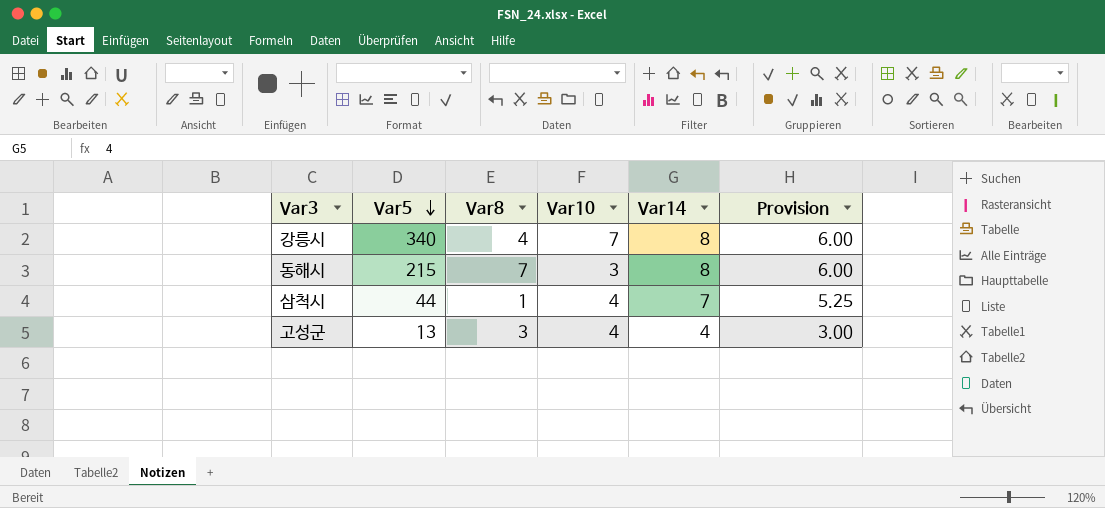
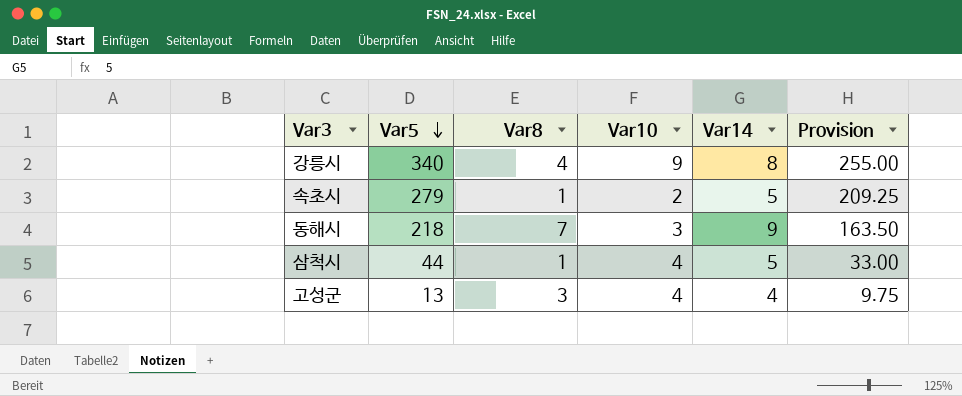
column Provision | formula: [Var14] * 0.75 -> [Var5] * 0.75
강릉시 | Var10: 7 -> 9
row 속초시: none -> 279 | 1 | 2 | 5 | 209.25
동해시 | Var5: 215 -> 218
동해시 | Var14: 8 -> 9
삼척시 | Var14: 7 -> 5

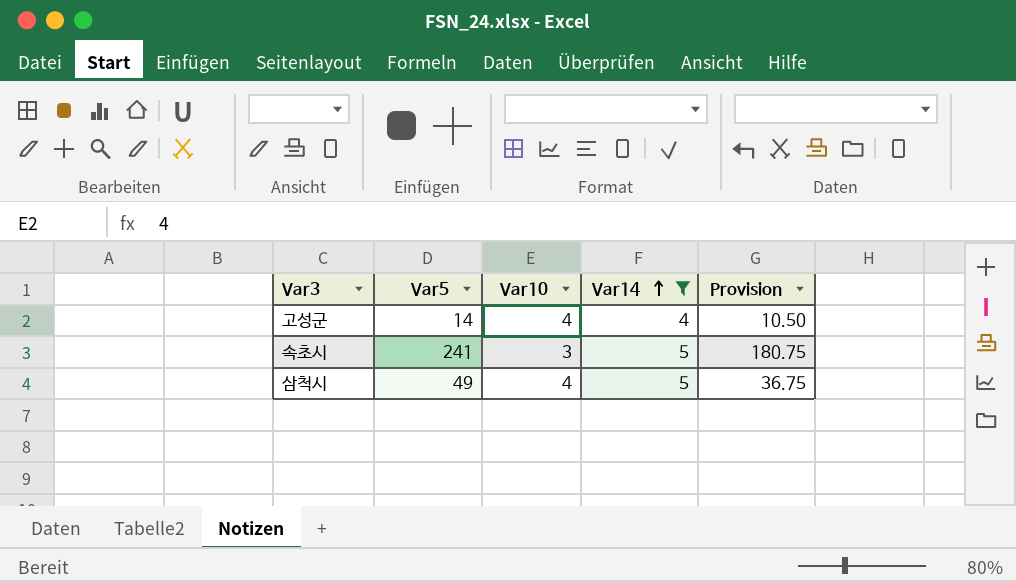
filter: none -> Var14 <= 5
row order: Var5 descending -> Var14 ascending
column Var8 | position: 3 -> none
고성군 | Var5: 13 -> 14
고성군 | Provision: 9.75 -> 10.50
속초시 | Var5: 279 -> 241
속초시 | Var10: 2 -> 3
속초시 | Provision: 209.25 -> 180.75
삼척시 | Var5: 44 -> 49
삼척시 | Provision: 33.00 -> 36.75

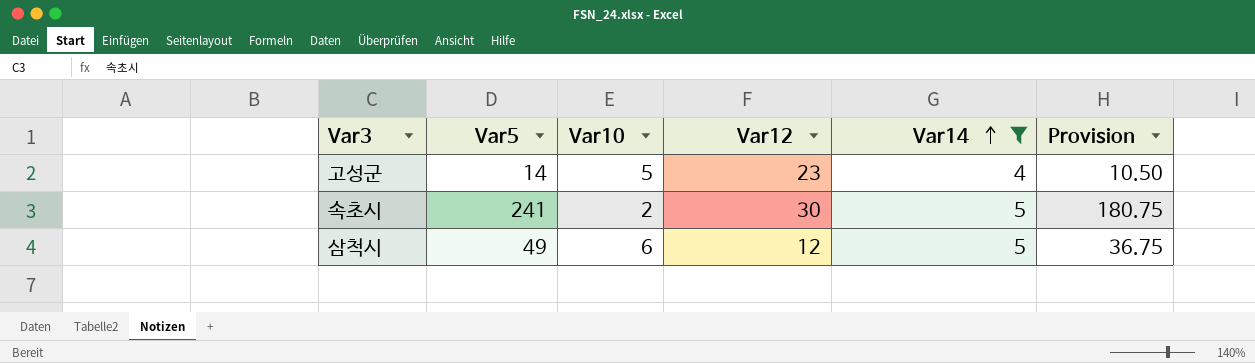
column Var12 | position: none -> 4
고성군 | Var10: 4 -> 5
속초시 | Var10: 3 -> 2
삼척시 | Var10: 4 -> 6

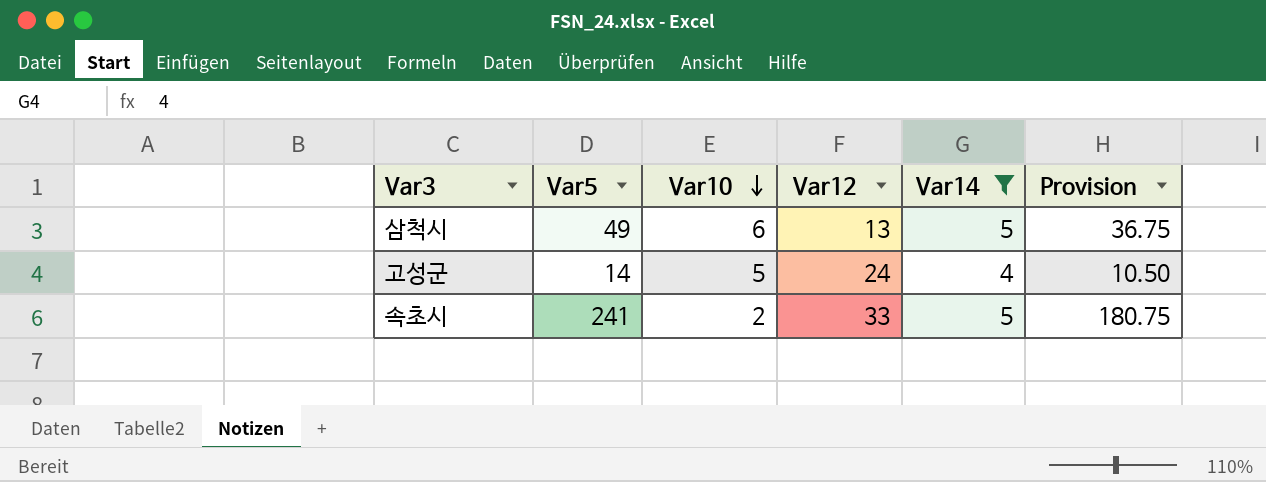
row order: Var14 ascending -> Var10 descending
삼척시 | Var12: 12 -> 13
고성군 | Var12: 23 -> 24
속초시 | Var12: 30 -> 33

